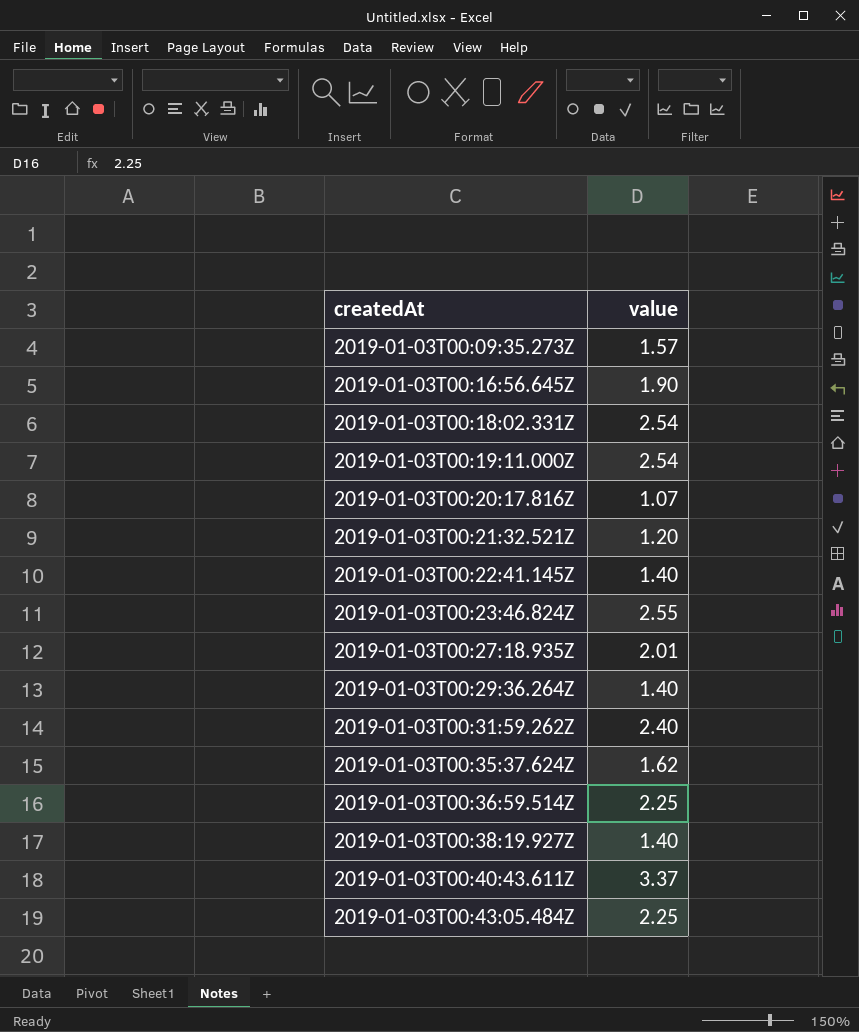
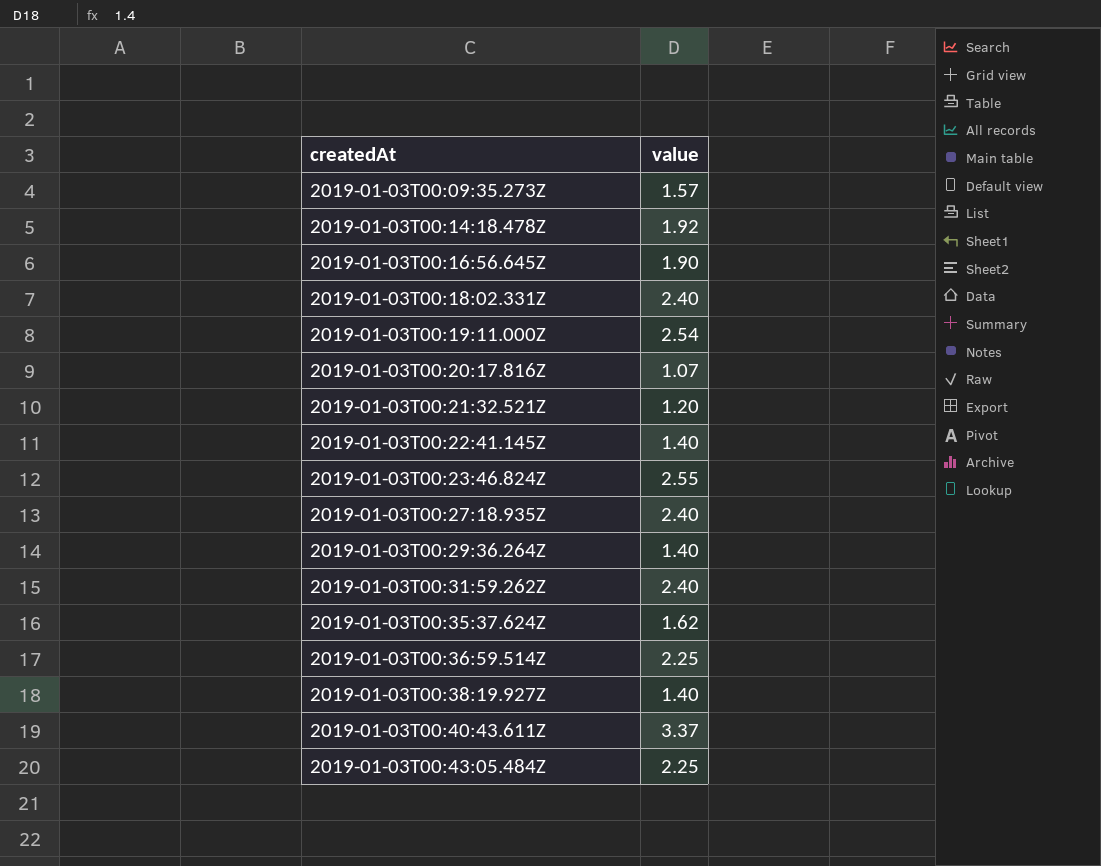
row 2019-01-03T00:14:18.478Z: none -> 1.92
2019-01-03T00:18:02.331Z | value: 2.54 -> 2.40
2019-01-03T00:27:18.935Z | value: 2.01 -> 2.40

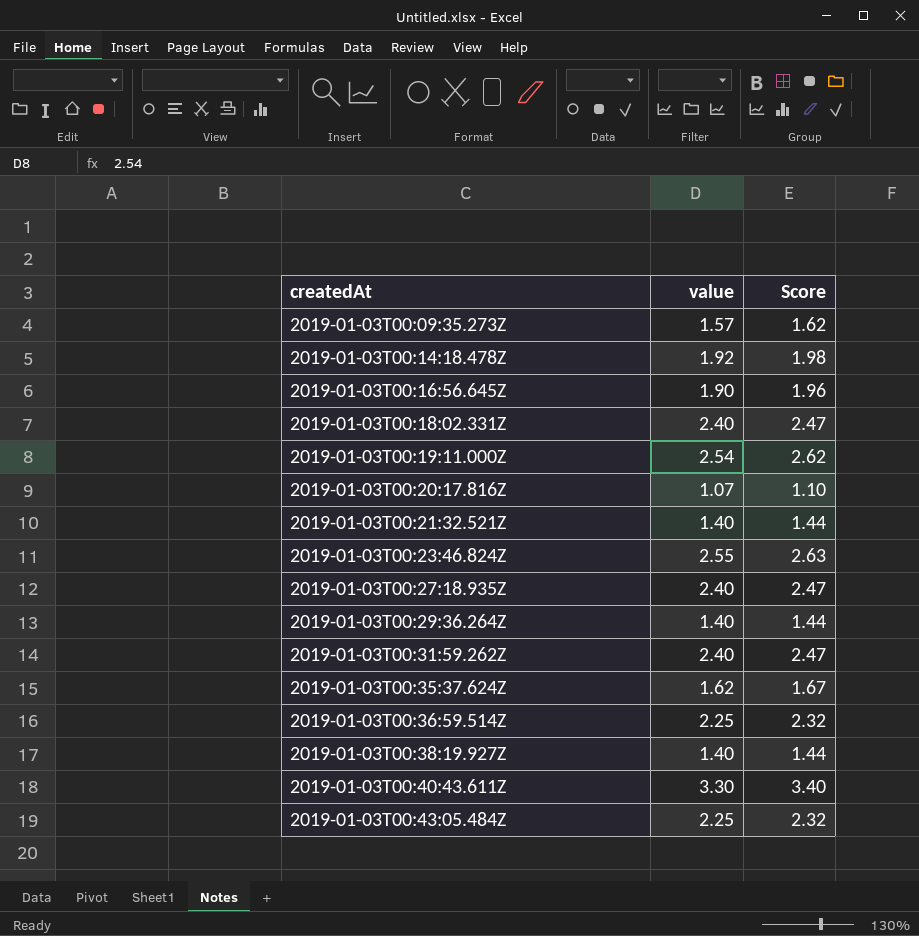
column Score | formula: none -> [value] * 1.03
row 2019-01-03T00:22:41.145Z: 1.40 -> none
2019-01-03T00:21:32.521Z | value: 1.20 -> 1.40
2019-01-03T00:40:43.611Z | value: 3.37 -> 3.30

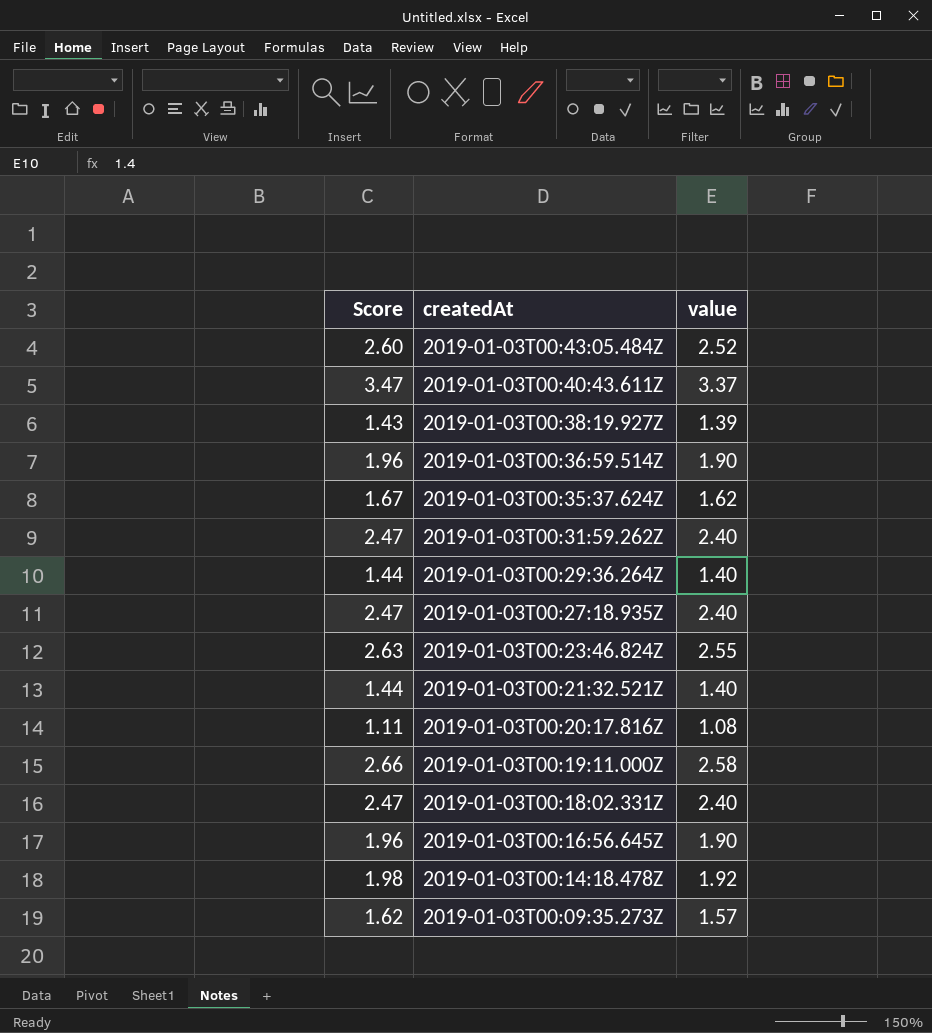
row order: createdAt ascending -> createdAt descending
column Score | position: 3 -> 1
2019-01-03T00:43:05.484Z | Score: 2.32 -> 2.60
2019-01-03T00:43:05.484Z | value: 2.25 -> 2.52
2019-01-03T00:40:43.611Z | Score: 3.40 -> 3.47
2019-01-03T00:40:43.611Z | value: 3.30 -> 3.37
2019-01-03T00:38:19.927Z | Score: 1.44 -> 1.43
2019-01-03T00:38:19.927Z | value: 1.40 -> 1.39
2019-01-03T00:36:59.514Z | Score: 2.32 -> 1.96
2019-01-03T00:36:59.514Z | value: 2.25 -> 1.90
2019-01-03T00:20:17.816Z | Score: 1.10 -> 1.11
2019-01-03T00:20:17.816Z | value: 1.07 -> 1.08
2019-01-03T00:19:11.000Z | Score: 2.62 -> 2.66
2019-01-03T00:19:11.000Z | value: 2.54 -> 2.58

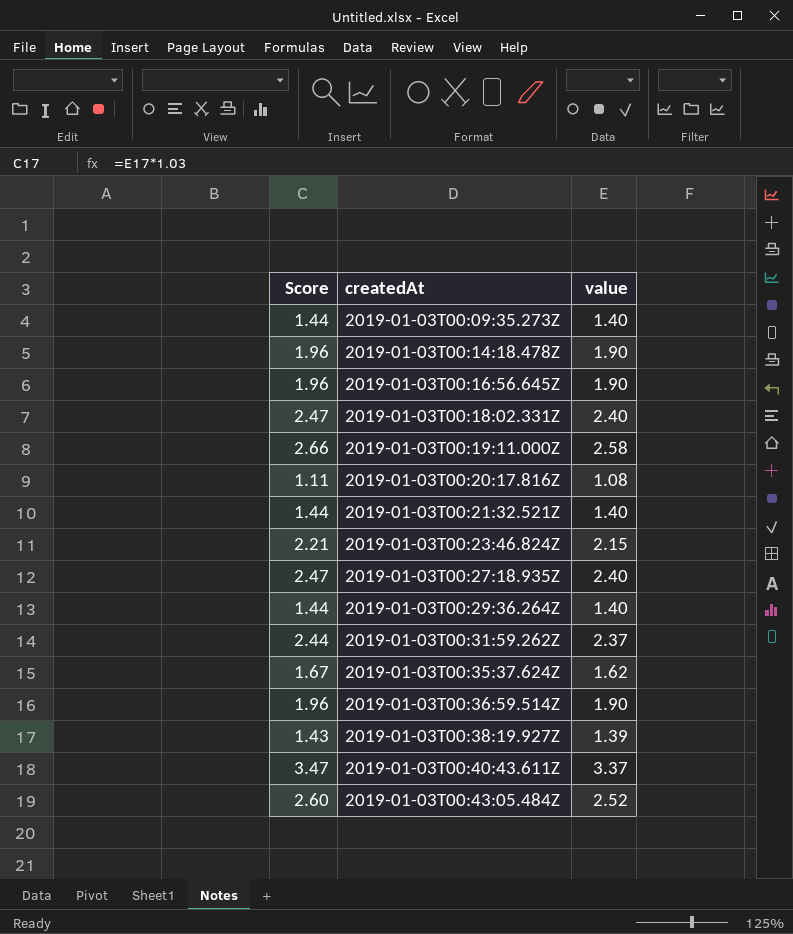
row order: createdAt descending -> createdAt ascending
2019-01-03T00:09:35.273Z | Score: 1.62 -> 1.44
2019-01-03T00:09:35.273Z | value: 1.57 -> 1.40
2019-01-03T00:14:18.478Z | Score: 1.98 -> 1.96
2019-01-03T00:14:18.478Z | value: 1.92 -> 1.90
2019-01-03T00:23:46.824Z | Score: 2.63 -> 2.21
2019-01-03T00:23:46.824Z | value: 2.55 -> 2.15
2019-01-03T00:31:59.262Z | Score: 2.47 -> 2.44
2019-01-03T00:31:59.262Z | value: 2.40 -> 2.37

